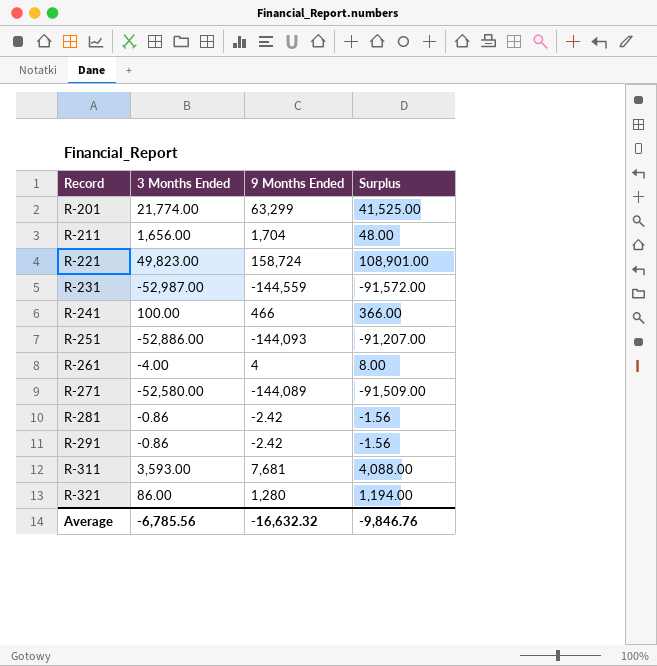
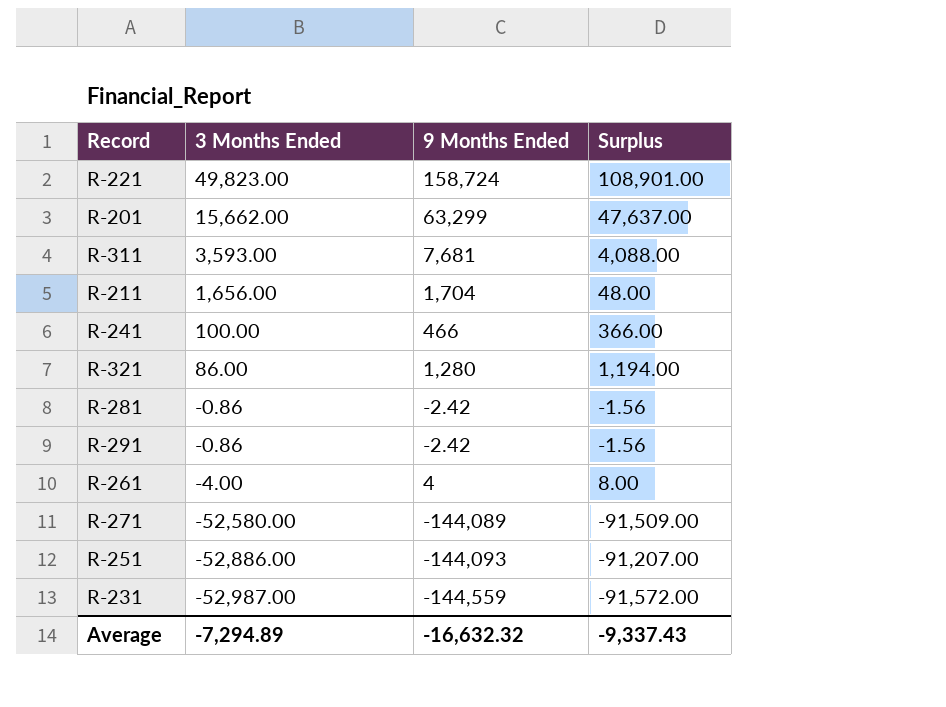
row order: Record ascending -> 3 Months Ended descending
R-201 | 3 Months Ended: 21,774.00 -> 15,662.00
R-201 | Surplus: 41,525.00 -> 47,637.00
Average | 3 Months Ended: -6,785.56 -> -7,294.89
Average | Surplus: -9,846.76 -> -9,337.43

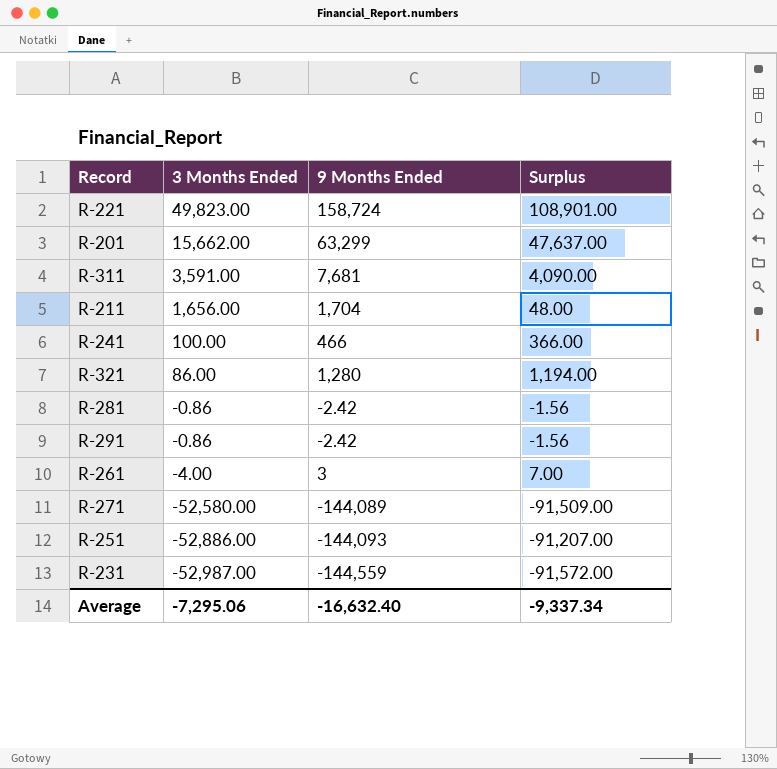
R-311 | 3 Months Ended: 3,593.00 -> 3,591.00
R-311 | Surplus: 4,088.00 -> 4,090.00
R-261 | 9 Months Ended: 4 -> 3
R-261 | Surplus: 8.00 -> 7.00
Average | 3 Months Ended: -7,294.89 -> -7,295.06
Average | 9 Months Ended: -16,632.32 -> -16,632.40
Average | Surplus: -9,337.43 -> -9,337.34

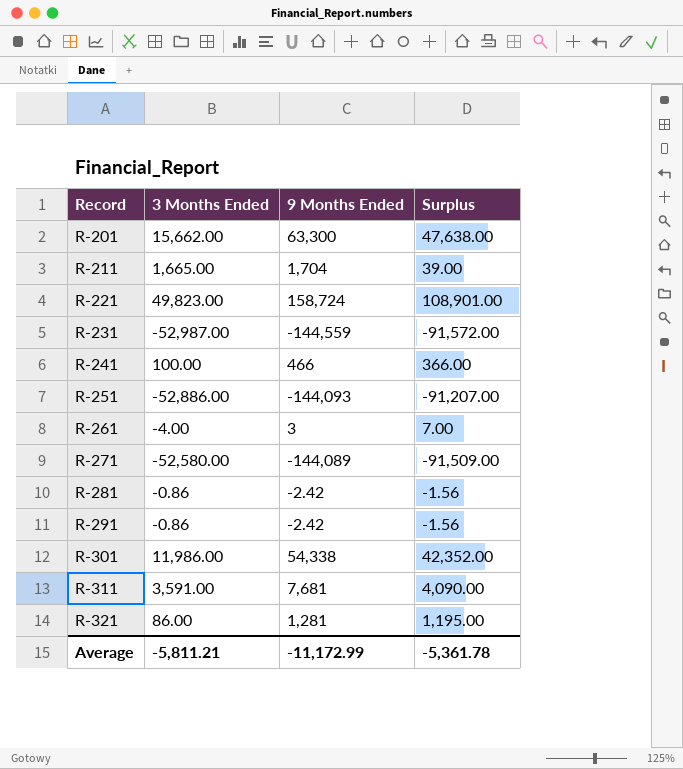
row order: 3 Months Ended descending -> Record ascending
R-201 | 9 Months Ended: 63,299 -> 63,300
R-201 | Surplus: 47,637.00 -> 47,638.00
R-211 | 3 Months Ended: 1,656.00 -> 1,665.00
R-211 | Surplus: 48.00 -> 39.00
row R-301: none -> 11,986.00 | 54,338 | 42,352.00
R-321 | 9 Months Ended: 1,280 -> 1,281
R-321 | Surplus: 1,194.00 -> 1,195.00
Average | 3 Months Ended: -7,295.06 -> -5,811.21
Average | 9 Months Ended: -16,632.40 -> -11,172.99
Average | Surplus: -9,337.34 -> -5,361.78

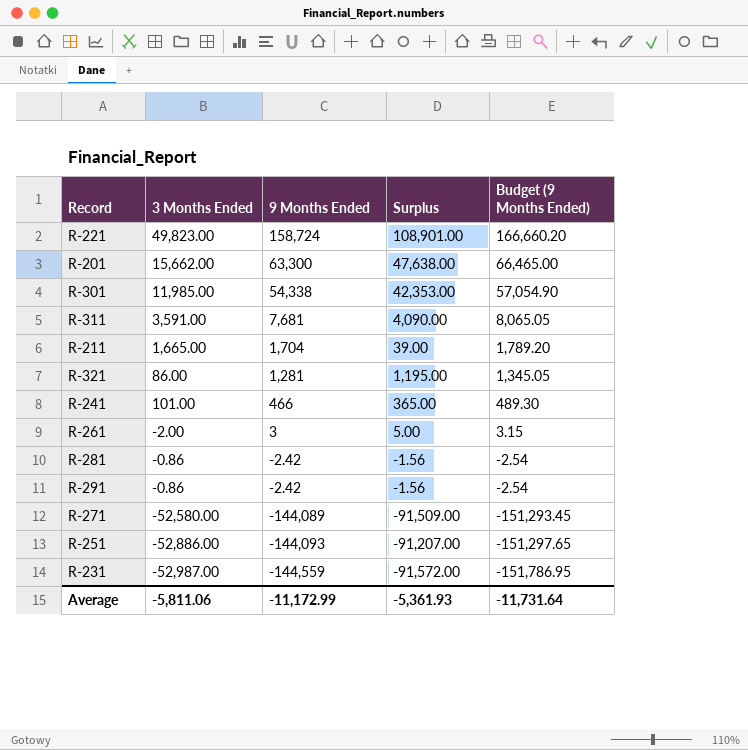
row order: Record ascending -> 9 Months Ended descending
column Budget (9 Months Ended) | formula: none -> [9 Months Ended] * 1.05
R-301 | 3 Months Ended: 11,986.00 -> 11,985.00
R-301 | Surplus: 42,352.00 -> 42,353.00
R-241 | 3 Months Ended: 100.00 -> 101.00
R-241 | Surplus: 366.00 -> 365.00
R-261 | 3 Months Ended: -4.00 -> -2.00
R-261 | Surplus: 7.00 -> 5.00
Average | 3 Months Ended: -5,811.21 -> -5,811.06
Average | Surplus: -5,361.78 -> -5,361.93

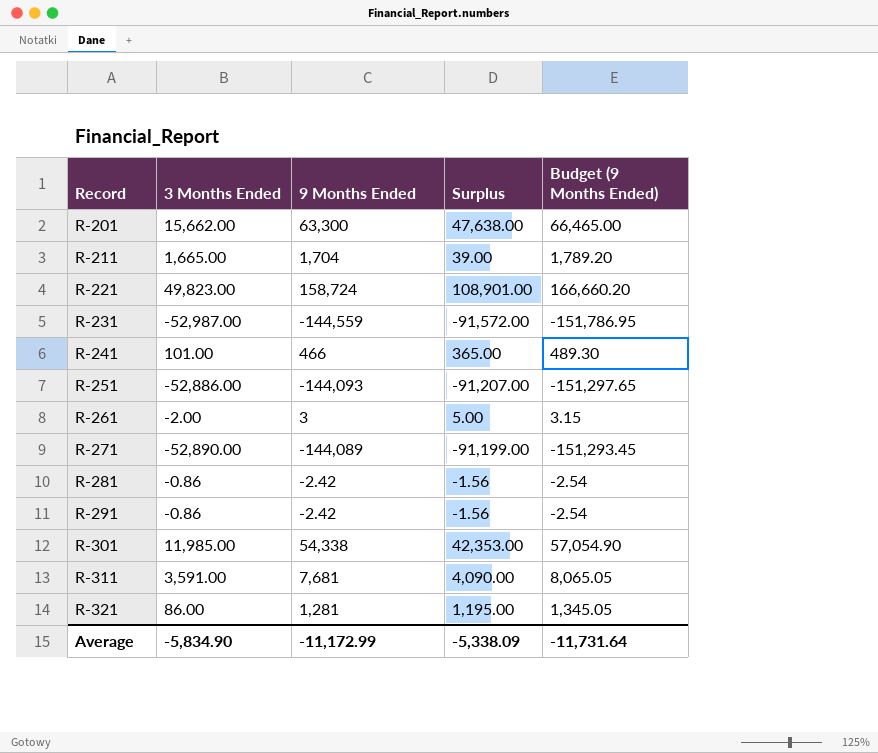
row order: 9 Months Ended descending -> Record ascending
R-271 | 3 Months Ended: -52,580.00 -> -52,890.00
R-271 | Surplus: -91,509.00 -> -91,199.00
Average | 3 Months Ended: -5,811.06 -> -5,834.90
Average | Surplus: -5,361.93 -> -5,338.09

